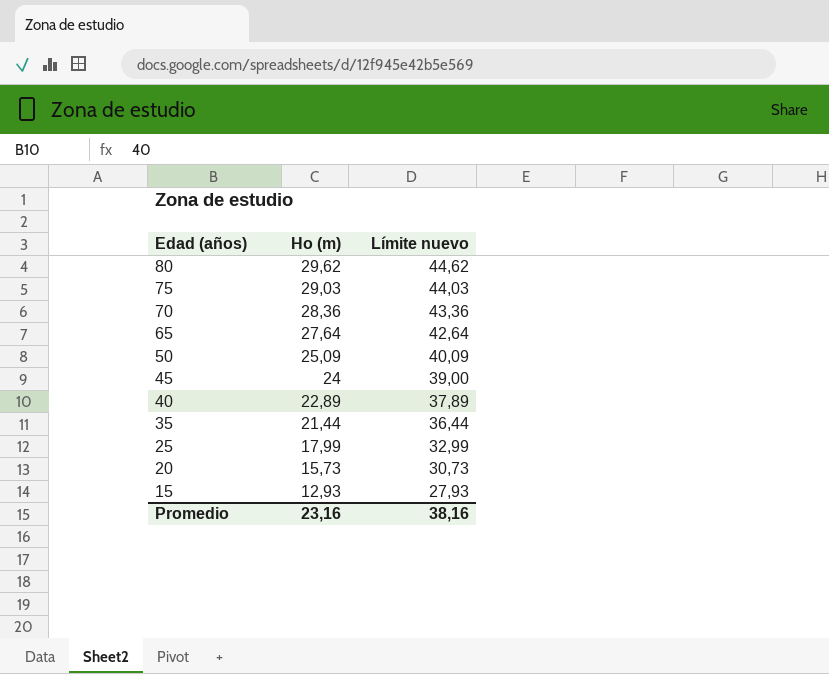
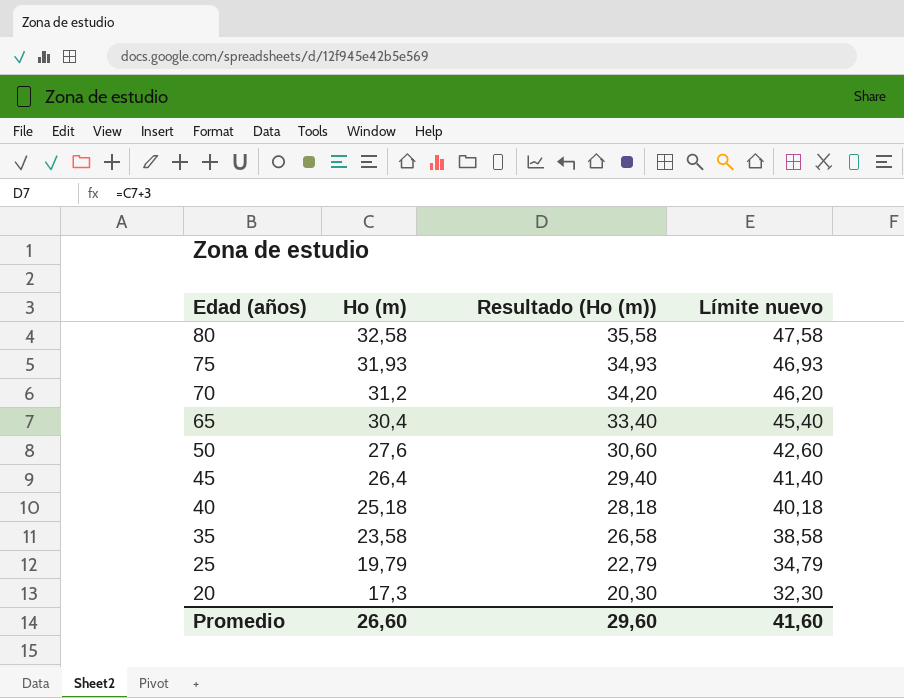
column Resultado (Ho (m)) | formula: none -> [Ho (m)] + 3
row 15: 12,93 | 27,93 -> none
80 | Ho (m): 29,62 -> 32,58
80 | Límite nuevo: 44,62 -> 47,58
75 | Ho (m): 29,03 -> 31,93
75 | Límite nuevo: 44,03 -> 46,93
70 | Ho (m): 28,36 -> 31,2
70 | Límite nuevo: 43,36 -> 46,20
65 | Ho (m): 27,64 -> 30,4
65 | Límite nuevo: 42,64 -> 45,40
50 | Ho (m): 25,09 -> 27,6
50 | Límite nuevo: 40,09 -> 42,60
45 | Ho (m): 24 -> 26,4
45 | Límite nuevo: 39,00 -> 41,40
40 | Ho (m): 22,89 -> 25,18
40 | Límite nuevo: 37,89 -> 40,18
35 | Ho (m): 21,44 -> 23,58
35 | Límite nuevo: 36,44 -> 38,58
25 | Ho (m): 17,99 -> 19,79
25 | Límite nuevo: 32,99 -> 34,79
20 | Ho (m): 15,73 -> 17,3
20 | Límite nuevo: 30,73 -> 32,30
Promedio | Ho (m): 23,16 -> 26,60
Promedio | Límite nuevo: 38,16 -> 41,60

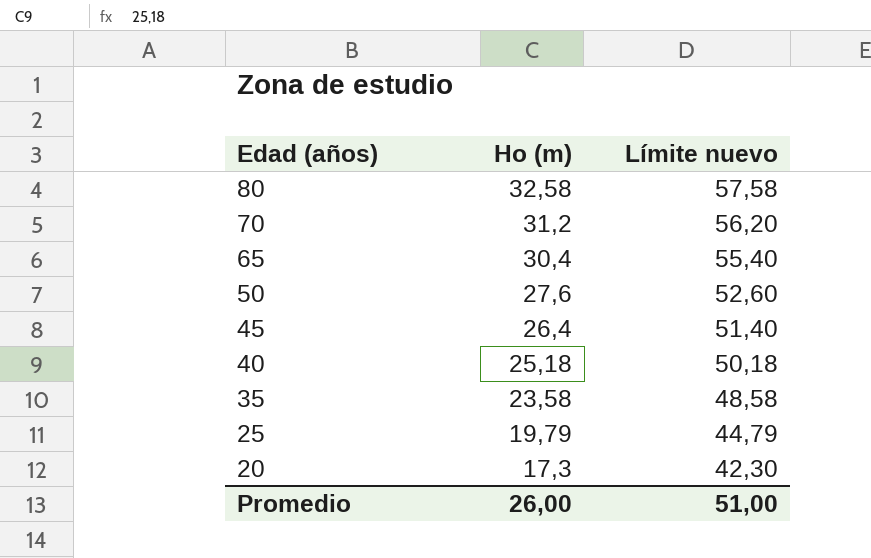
column Resultado (Ho (m)) | formula: [Ho (m)] + 3 -> none
column Límite nuevo | formula: [Ho (m)] + 15 -> [Ho (m)] + 25
row 75: 31,93 | 34,93 | 46,93 -> none
Promedio | Ho (m): 26,60 -> 26,00
Promedio | Límite nuevo: 41,60 -> 51,00

